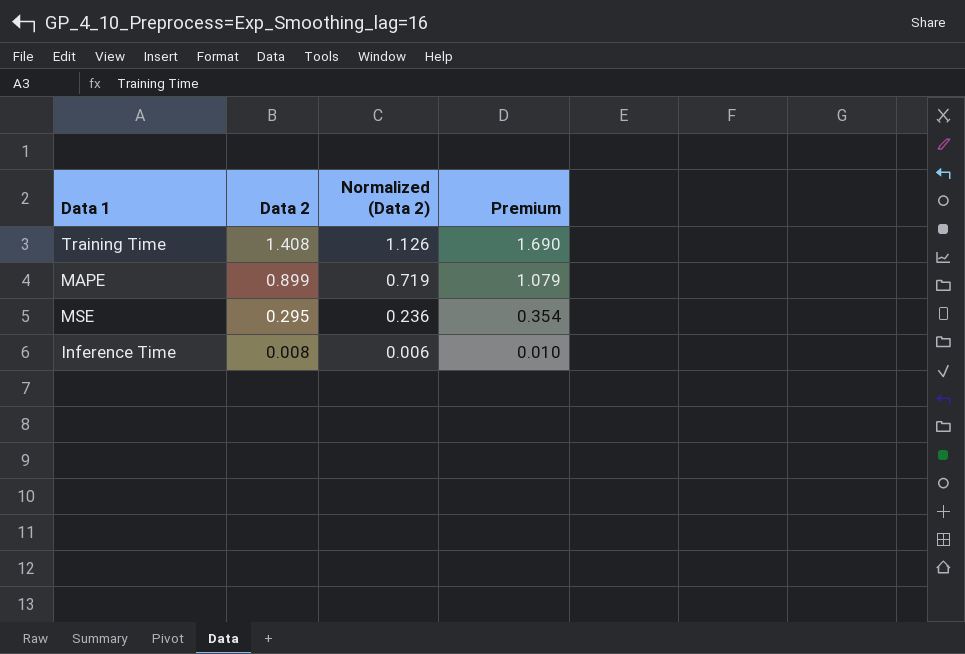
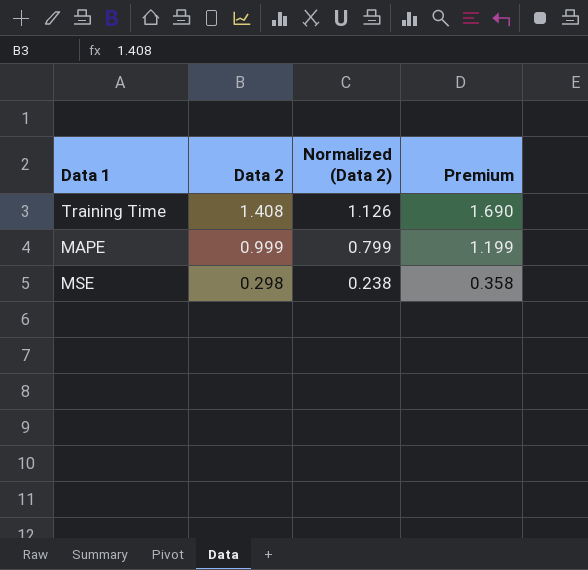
row Inference Time: 0.008 | 0.006 | 0.010 -> none
MAPE | Data 2: 0.899 -> 0.999
MAPE | Normalized (Data 2): 0.719 -> 0.799
MAPE | Premium: 1.079 -> 1.199
MSE | Data 2: 0.295 -> 0.298
MSE | Normalized (Data 2): 0.236 -> 0.238
MSE | Premium: 0.354 -> 0.358

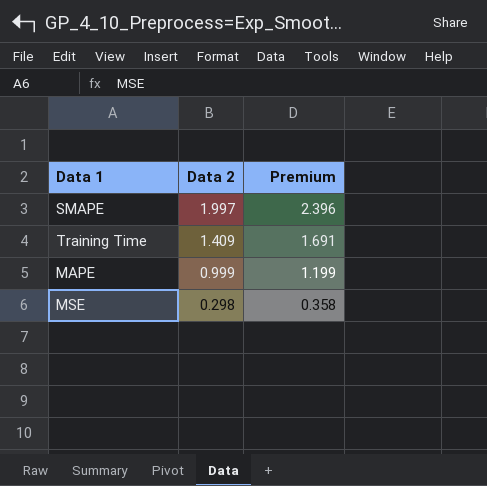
column Normalized (Data 2) | formula: [Data 2] * 0.8 -> none
row SMAPE: none -> 1.997 | 2.396
Training Time | Data 2: 1.408 -> 1.409
Training Time | Premium: 1.690 -> 1.691

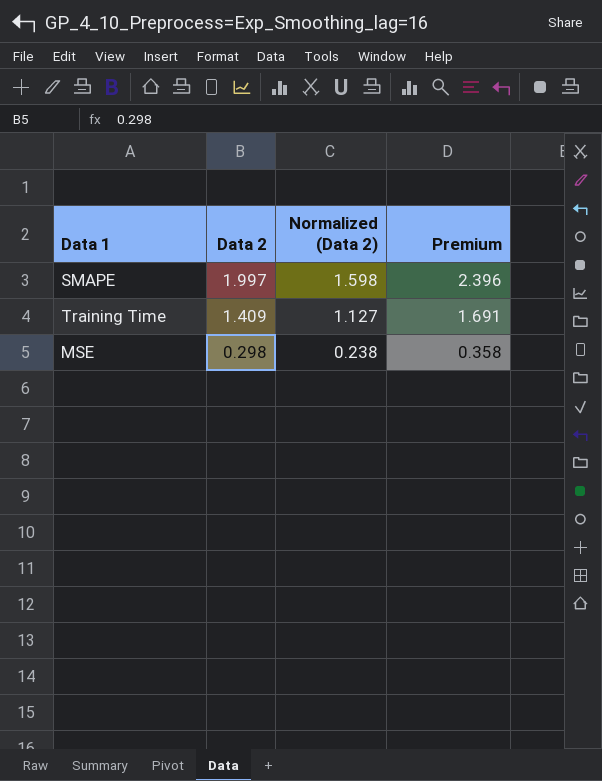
column Normalized (Data 2) | formula: none -> [Data 2] * 0.8
row MAPE: 0.999 | 1.199 -> none

